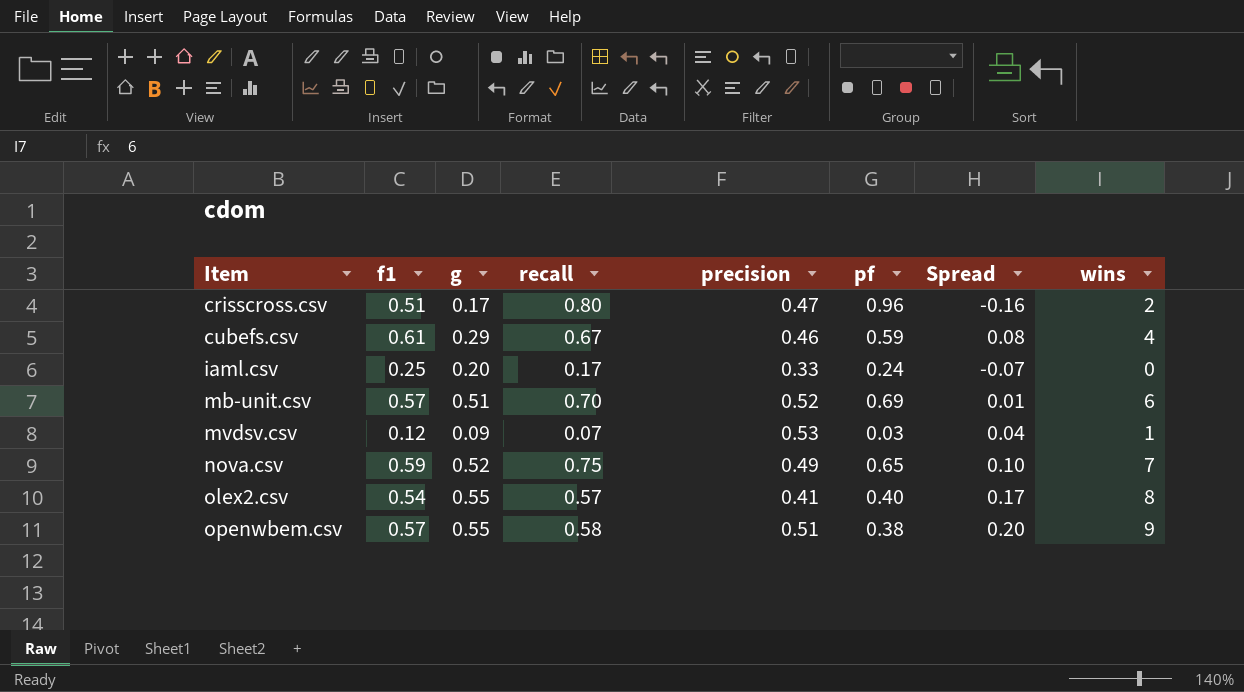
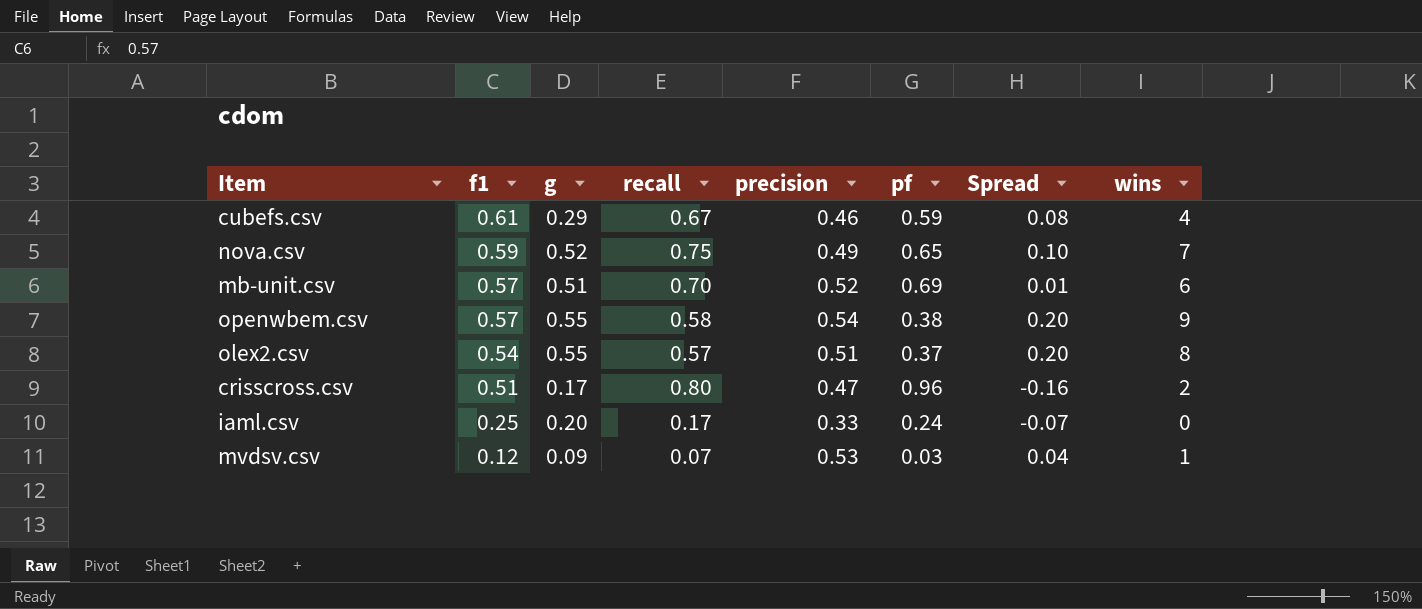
row order: Item ascending -> f1 descending
openwbem.csv | precision: 0.51 -> 0.54
olex2.csv | precision: 0.41 -> 0.51
olex2.csv | pf: 0.40 -> 0.37
olex2.csv | Spread: 0.17 -> 0.20

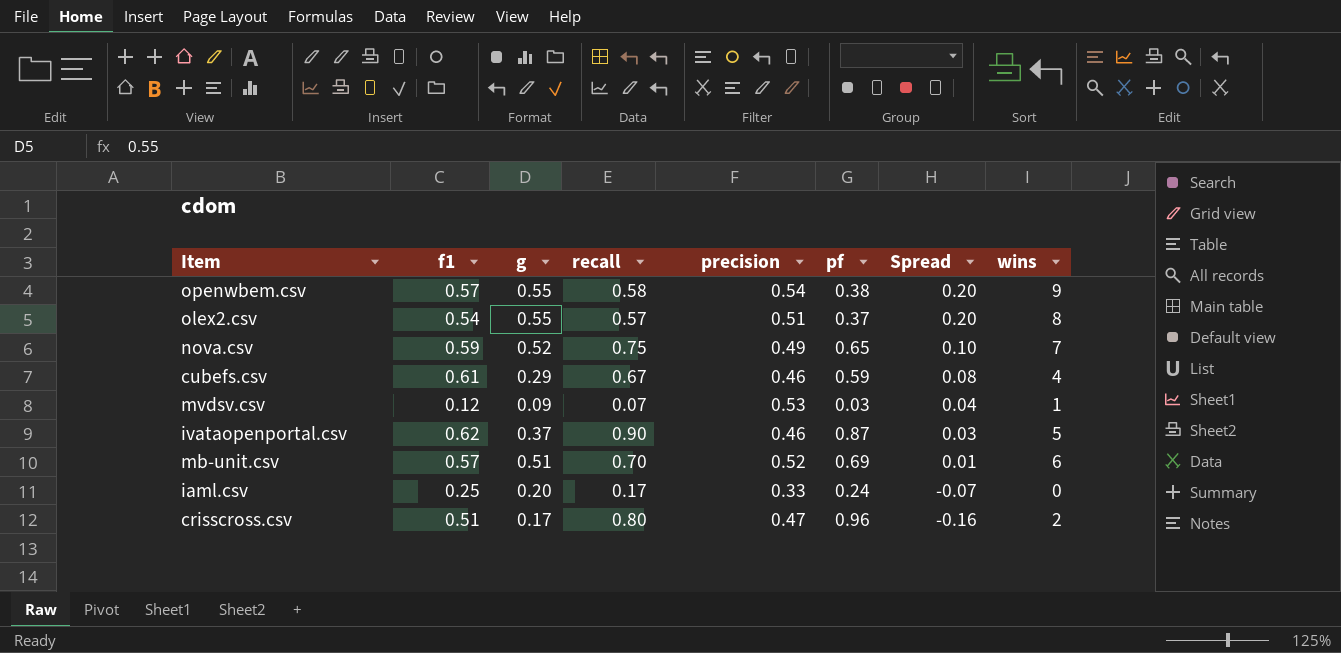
row order: f1 descending -> Spread descending
row ivataopenportal.csv: none -> 0.62 | 0.37 | 0.90 | 0.46 | 0.87 | 0.03 | 5

